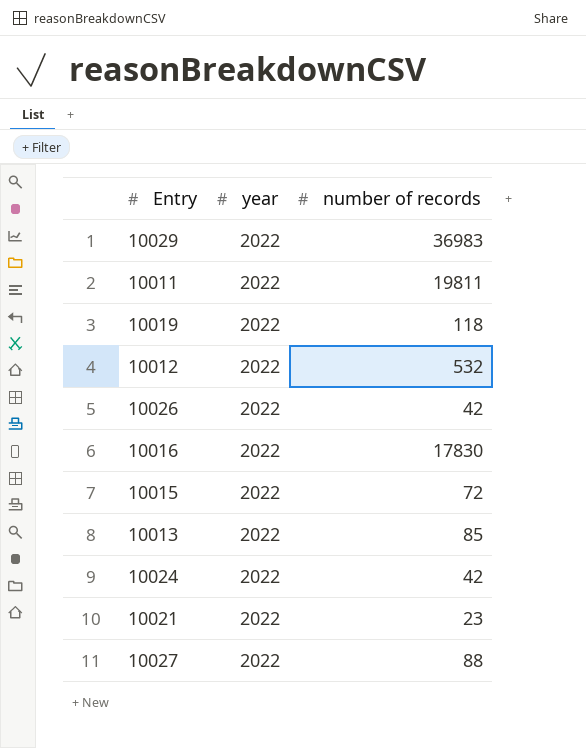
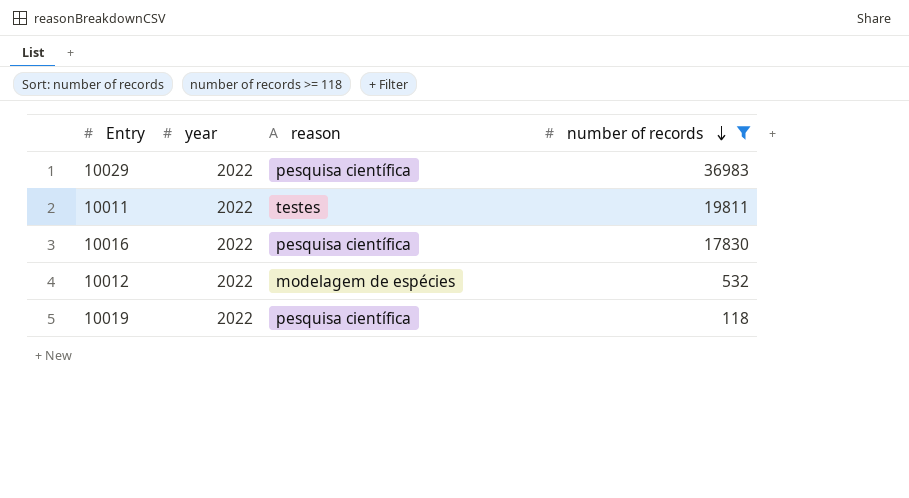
filter: none -> number of records >= 118
row order: none -> number of records descending
column reason | position: none -> 3

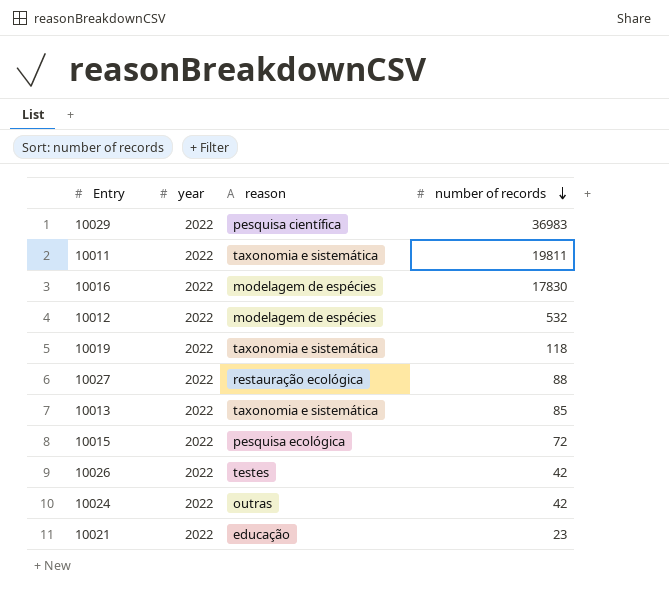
filter: number of records >= 118 -> none
10011 | reason: testes -> taxonomia e sistemática
10016 | reason: pesquisa científica -> modelagem de espécies
10019 | reason: pesquisa científica -> taxonomia e sistemática

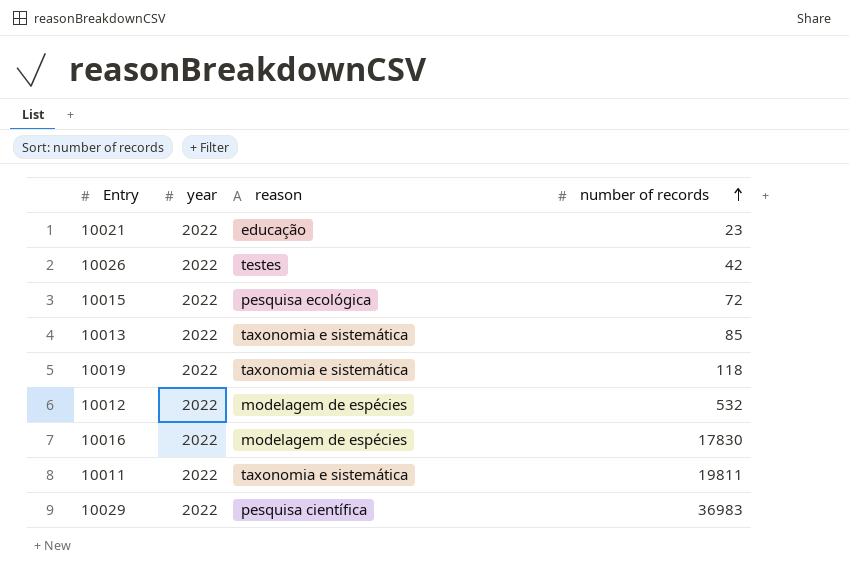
row order: number of records descending -> number of records ascending
row 10027: 2022 | restauração ecológica | 88 -> none
row 10024: 2022 | outras | 42 -> none

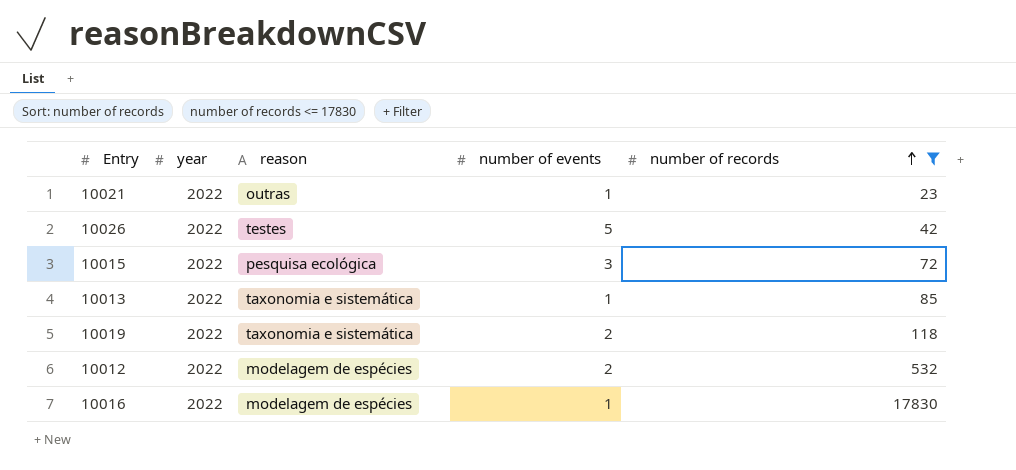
filter: none -> number of records <= 17830
column number of events | position: none -> 4
10021 | reason: educação -> outras

